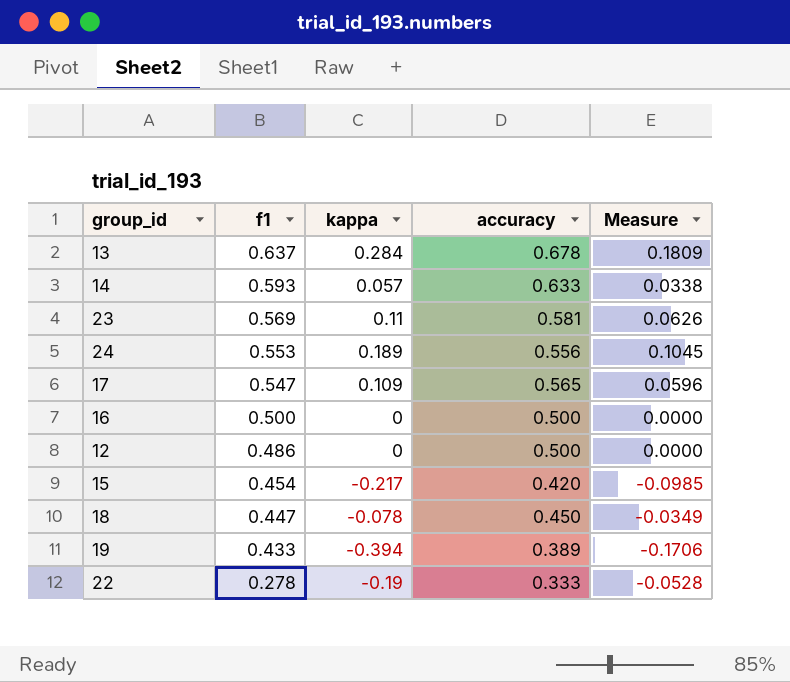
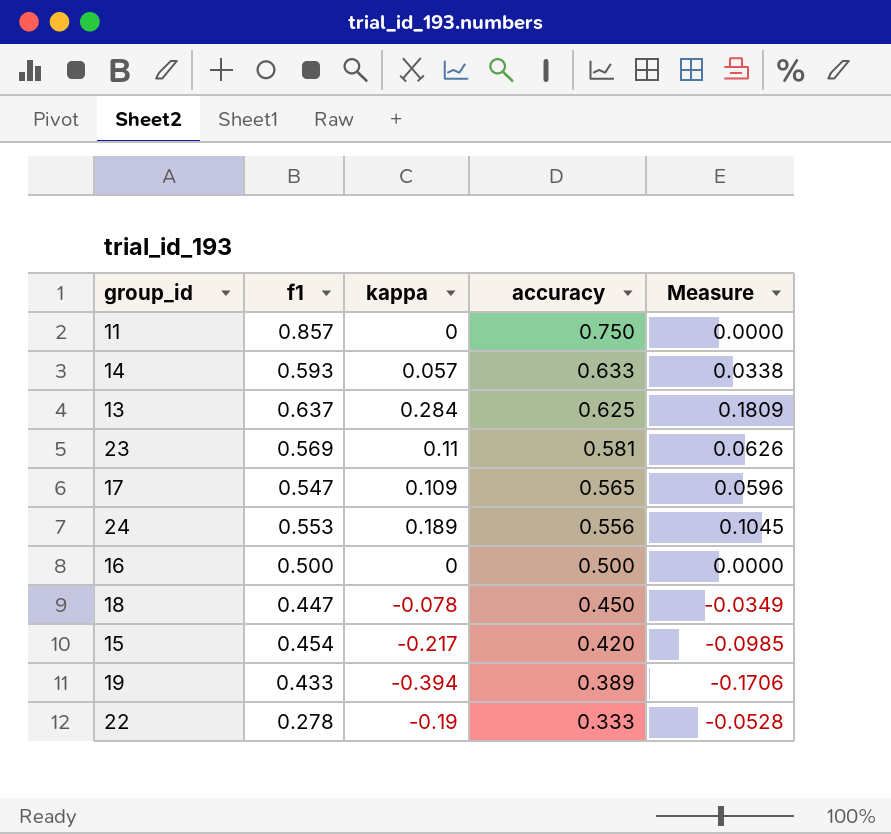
row order: f1 descending -> accuracy descending
row 12: 0.486 | 0 | 0.500 | 0.0000 -> none
row 11: none -> 0.857 | 0 | 0.750 | 0.0000
13 | accuracy: 0.678 -> 0.625

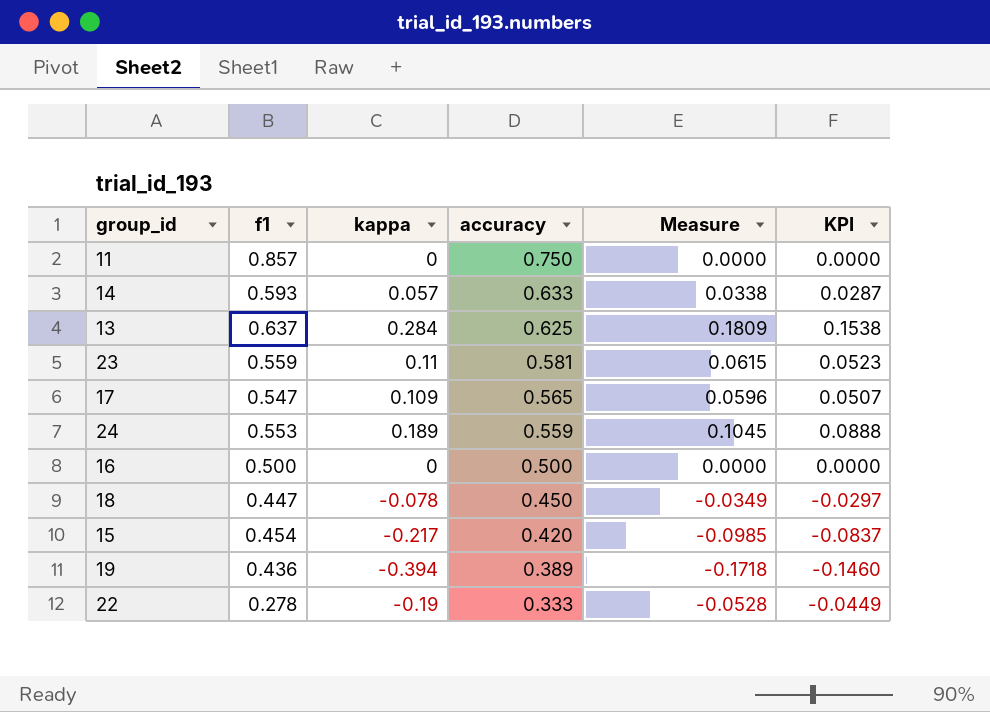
column KPI | formula: none -> [Measure] * 0.85
23 | f1: 0.569 -> 0.559
23 | Measure: 0.0626 -> 0.0615
24 | accuracy: 0.556 -> 0.559
19 | f1: 0.433 -> 0.436
19 | Measure: -0.1706 -> -0.1718

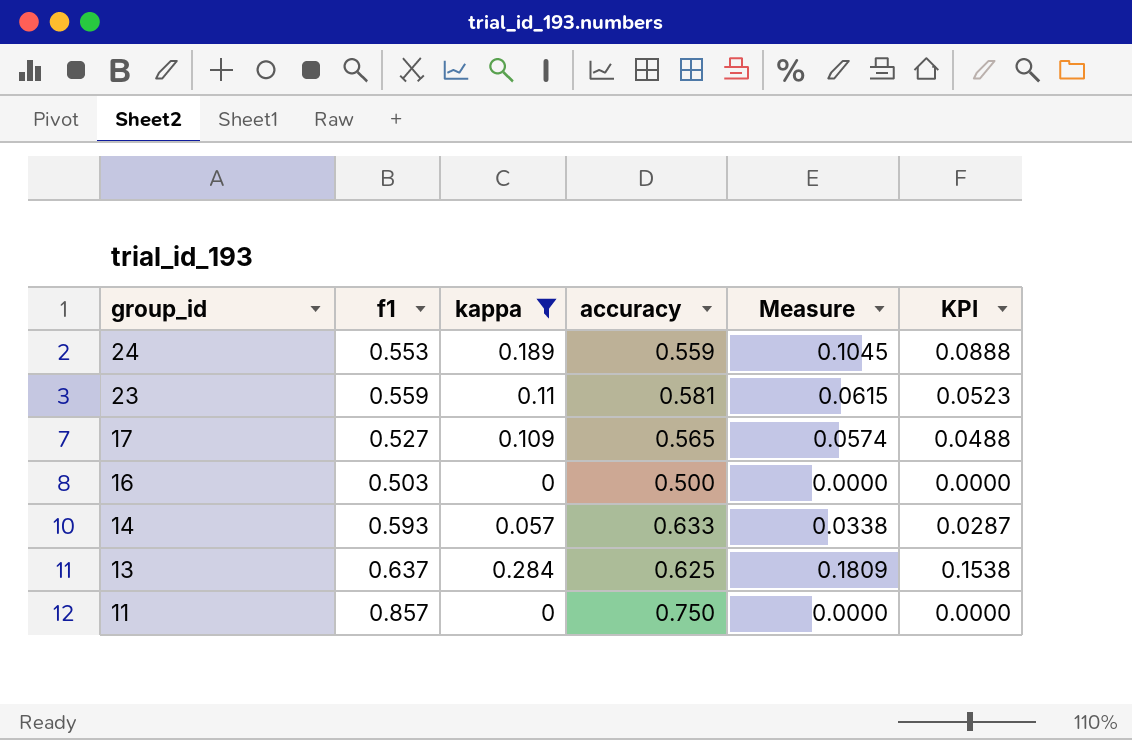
filter: none -> kappa >= 0
row order: accuracy descending -> group_id descending
17 | f1: 0.547 -> 0.527
17 | Measure: 0.0596 -> 0.0574
17 | KPI: 0.0507 -> 0.0488
16 | f1: 0.500 -> 0.503

